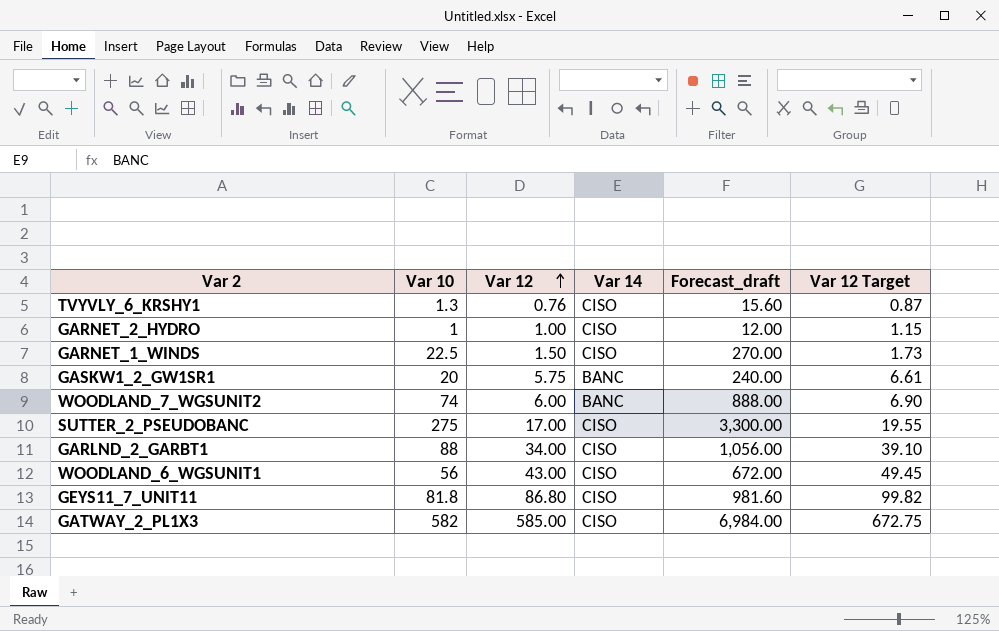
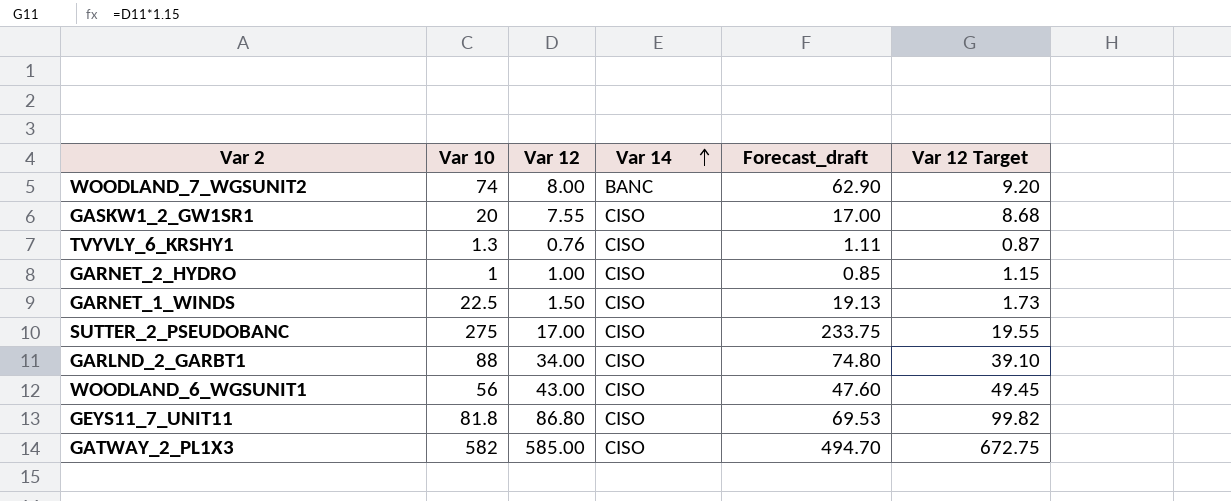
row order: Var 12 ascending -> Var 14 ascending
column Forecast_draft | formula: [Var 10] * 12 -> [Var 10] * 0.85
WOODLAND_7_WGSUNIT2 | Var 12: 6.00 -> 8.00
WOODLAND_7_WGSUNIT2 | Var 12 Target: 6.90 -> 9.20
GASKW1_2_GW1SR1 | Var 12: 5.75 -> 7.55
GASKW1_2_GW1SR1 | Var 14: BANC -> CISO
GASKW1_2_GW1SR1 | Var 12 Target: 6.61 -> 8.68

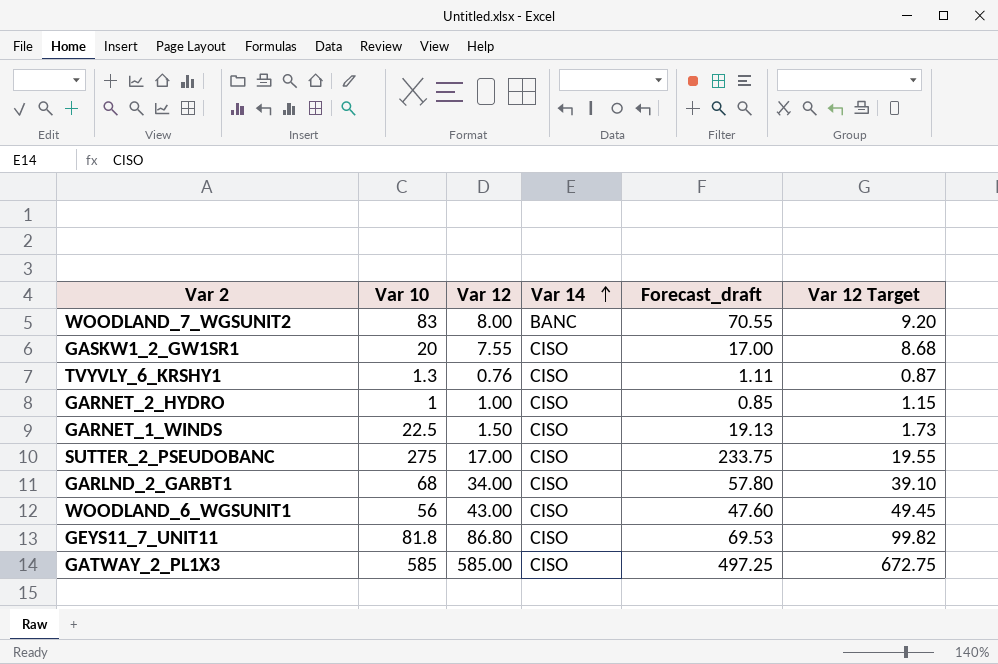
WOODLAND_7_WGSUNIT2 | Var 10: 74 -> 83
WOODLAND_7_WGSUNIT2 | Forecast_draft: 62.90 -> 70.55
GARLND_2_GARBT1 | Var 10: 88 -> 68
GARLND_2_GARBT1 | Forecast_draft: 74.80 -> 57.80
GATWAY_2_PL1X3 | Var 10: 582 -> 585
GATWAY_2_PL1X3 | Forecast_draft: 494.70 -> 497.25

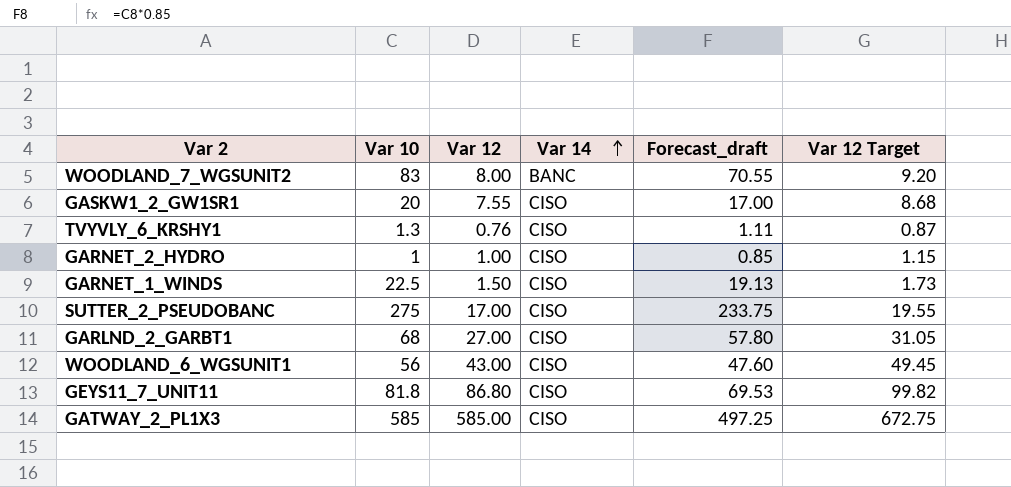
GARLND_2_GARBT1 | Var 12: 34.00 -> 27.00
GARLND_2_GARBT1 | Var 12 Target: 39.10 -> 31.05

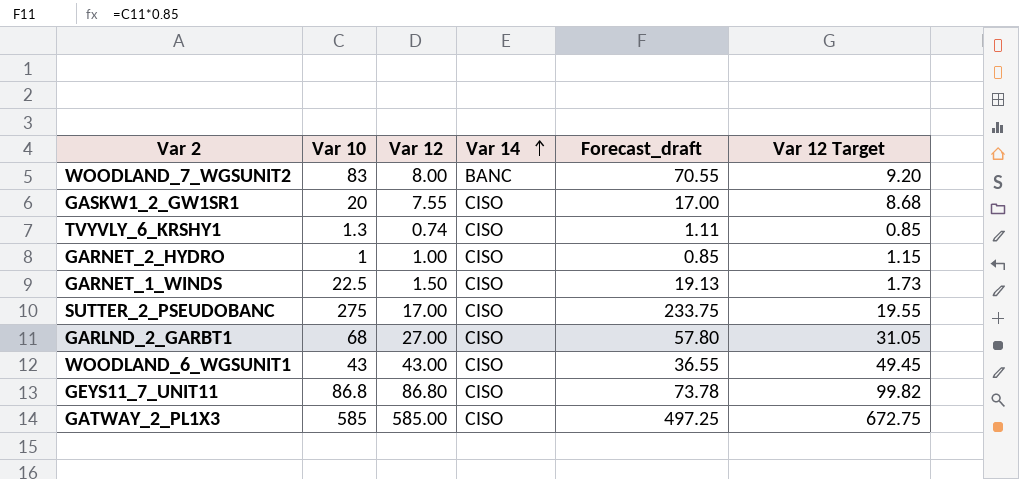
TVYVLY_6_KRSHY1 | Var 12: 0.76 -> 0.74
TVYVLY_6_KRSHY1 | Var 12 Target: 0.87 -> 0.85
WOODLAND_6_WGSUNIT1 | Var 10: 56 -> 43
WOODLAND_6_WGSUNIT1 | Forecast_draft: 47.60 -> 36.55
GEYS11_7_UNIT11 | Var 10: 81.8 -> 86.8
GEYS11_7_UNIT11 | Forecast_draft: 69.53 -> 73.78

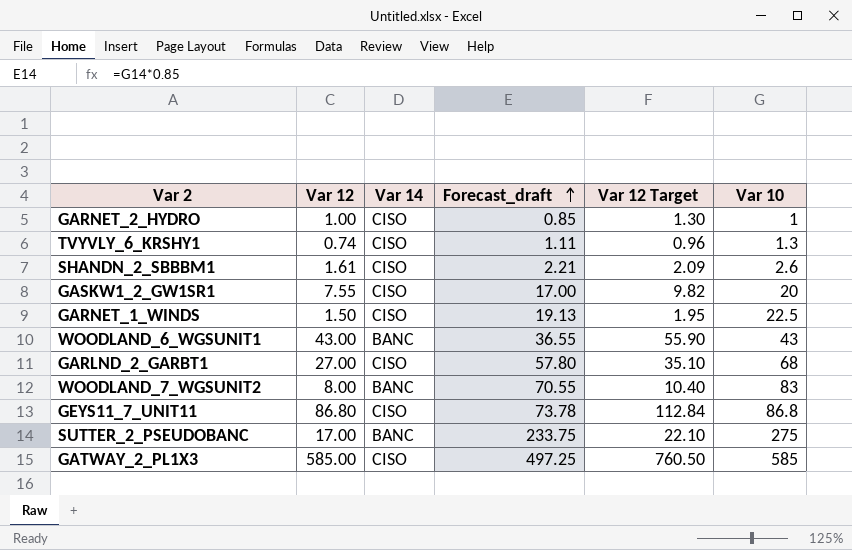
row order: Var 14 ascending -> Forecast_draft ascending
column Var 12 Target | formula: [Var 12] * 1.15 -> [Var 12] * 1.3
column Var 10 | position: 2 -> 6
row SHANDN_2_SBBBM1: none -> 1.61 | CISO | 2.21 | 2.09 | 2.6
WOODLAND_6_WGSUNIT1 | Var 14: CISO -> BANC
SUTTER_2_PSEUDOBANC | Var 14: CISO -> BANC

